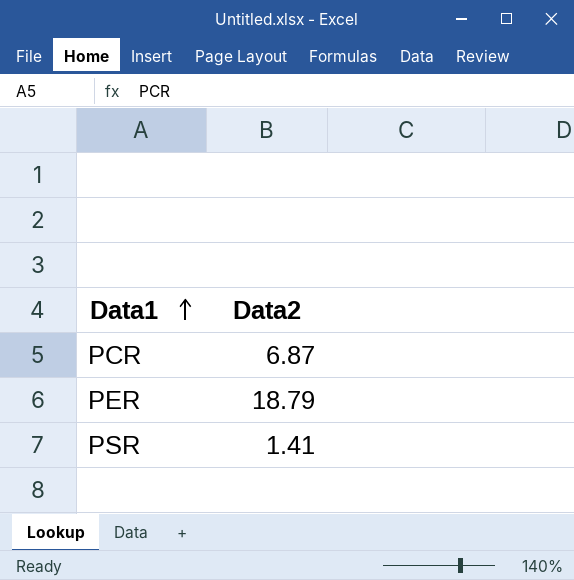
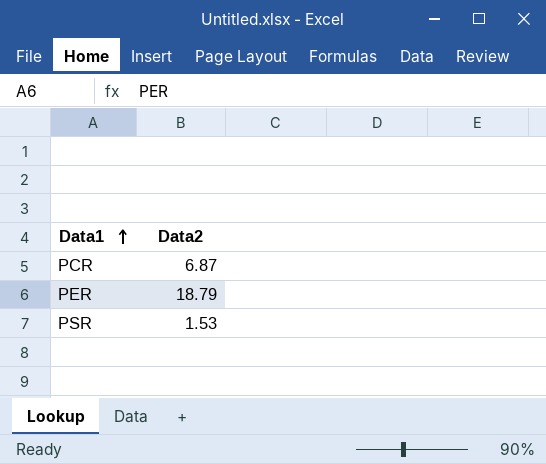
PSR | Data2: 1.41 -> 1.53

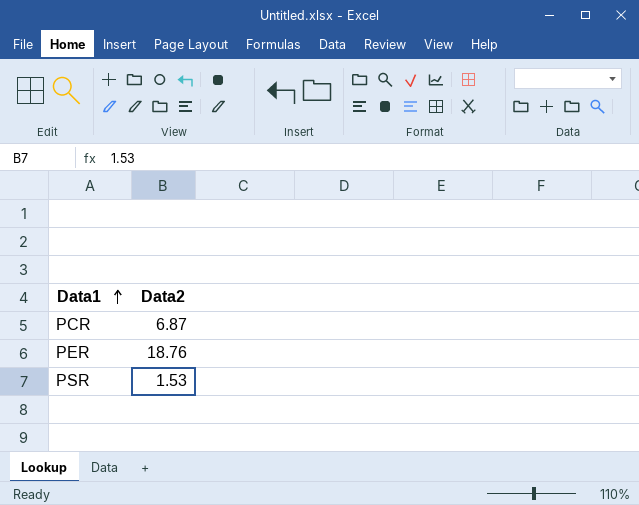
PER | Data2: 18.79 -> 18.76

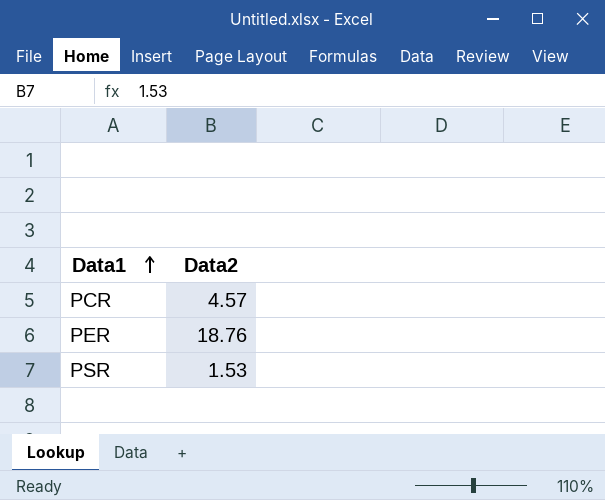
PCR | Data2: 6.87 -> 4.57

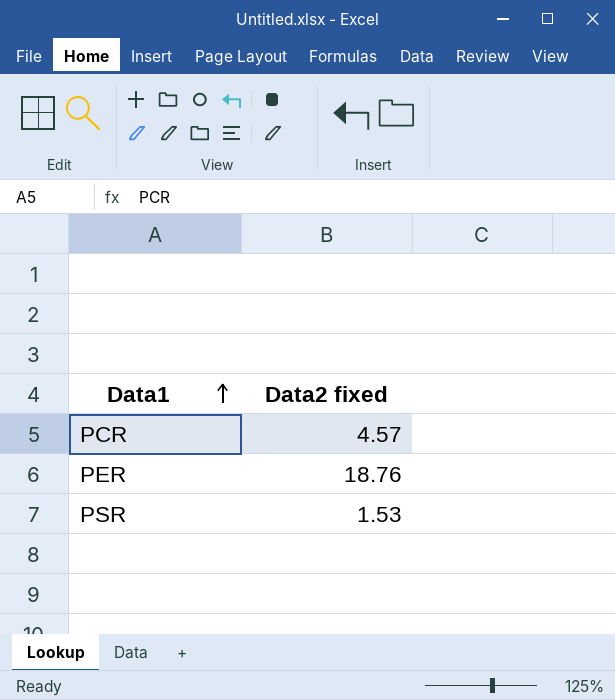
column name: Data2 -> Data2 fixed

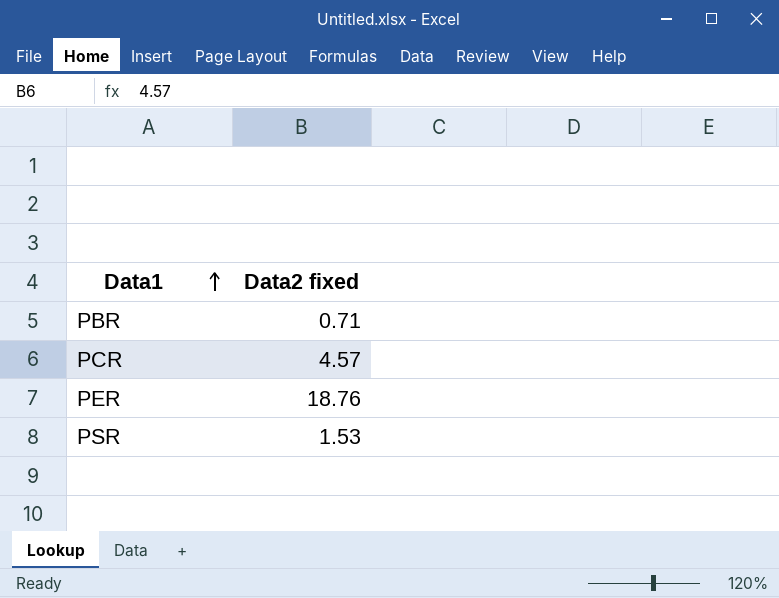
row PBR: none -> 0.71

